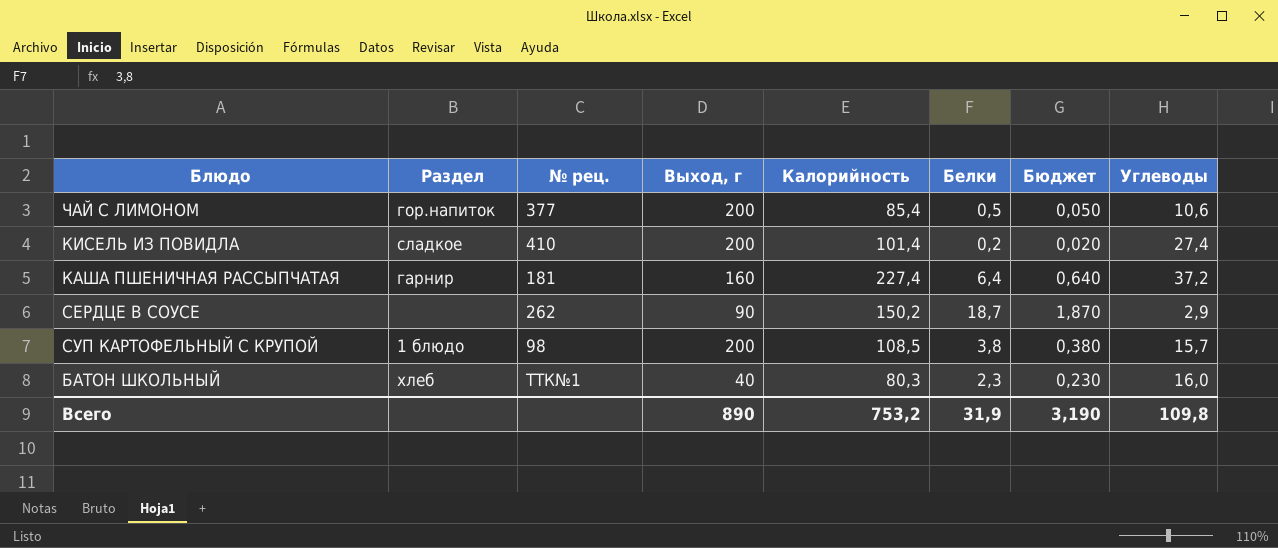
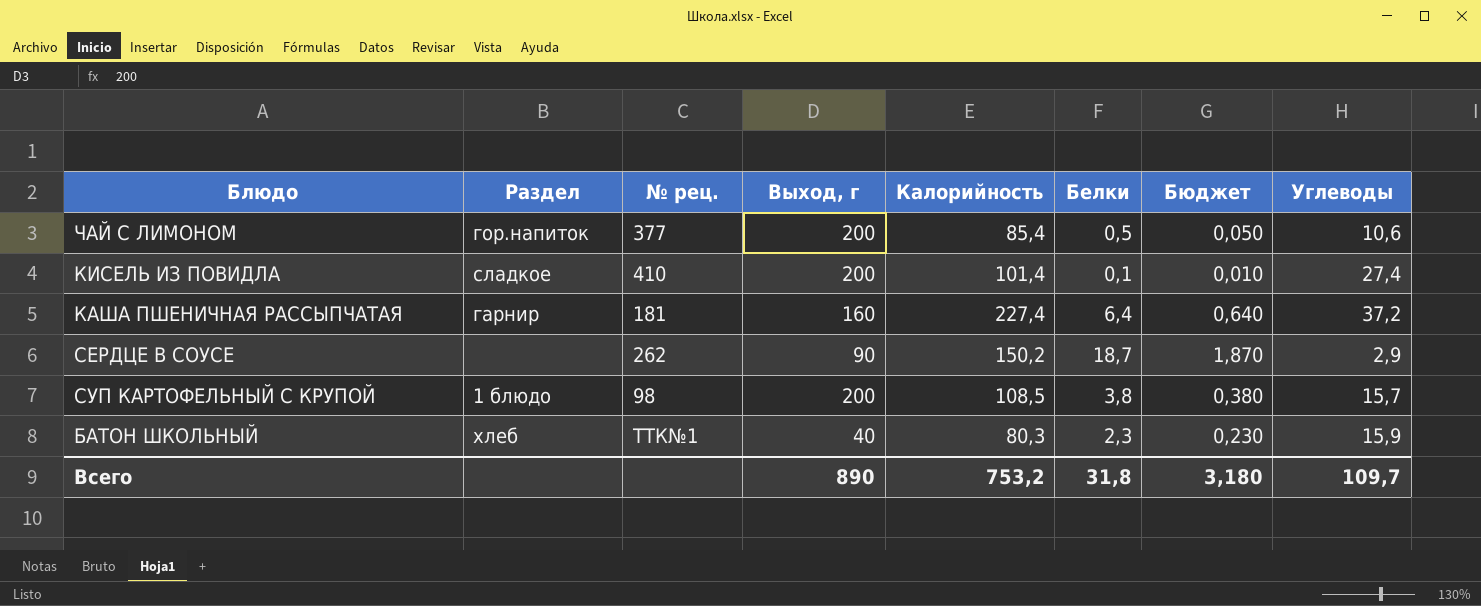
КИСЕЛЬ ИЗ ПОВИДЛА | Белки: 0,2 -> 0,1
КИСЕЛЬ ИЗ ПОВИДЛА | Бюджет: 0,020 -> 0,010
БАТОН ШКОЛЬНЫЙ | Углеводы: 16,0 -> 15,9
Всего | Белки: 31,9 -> 31,8
Всего | Бюджет: 3,190 -> 3,180
Всего | Углеводы: 109,8 -> 109,7

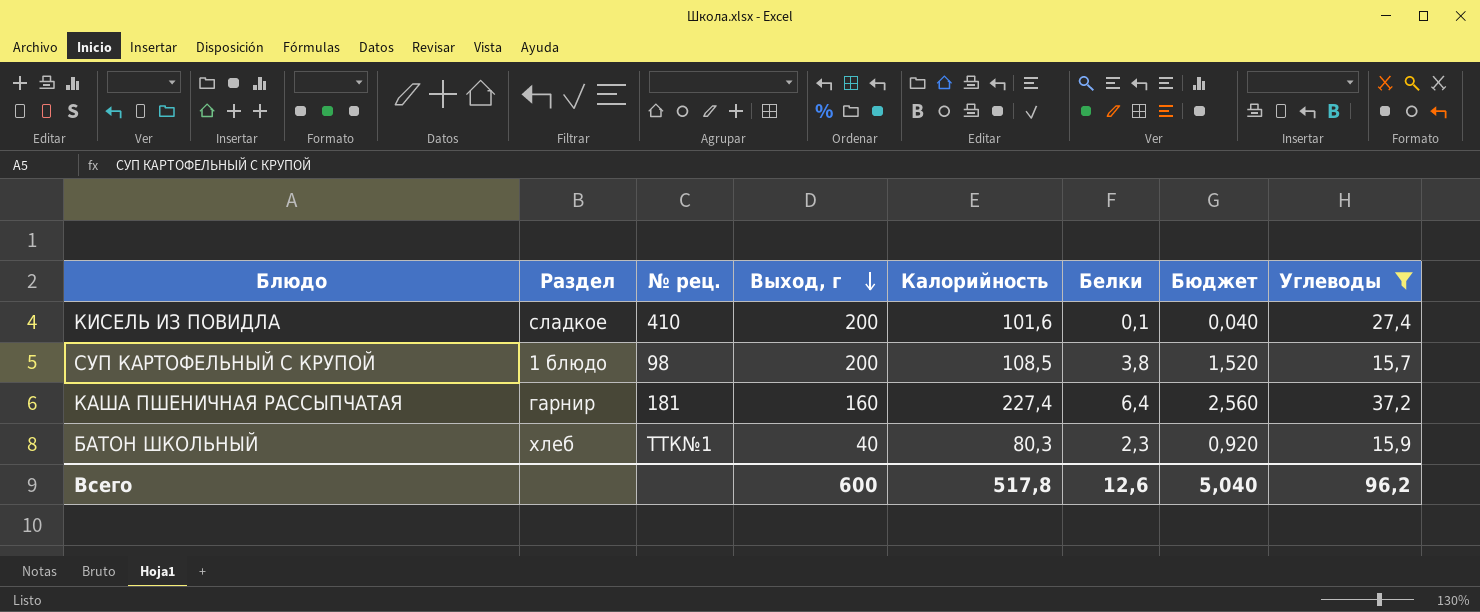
filter: none -> Углеводы >= 15,7
row order: none -> Выход, г descending
column Бюджет | formula: [Белки] * 0,1 -> [Белки] * 0,4
КИСЕЛЬ ИЗ ПОВИДЛА | Калорийность: 101,4 -> 101,6
Всего | Выход, г: 890 -> 600
Всего | Калорийность: 753,2 -> 517,8
Всего | Белки: 31,8 -> 12,6
Всего | Бюджет: 3,180 -> 5,040
Всего | Углеводы: 109,7 -> 96,2

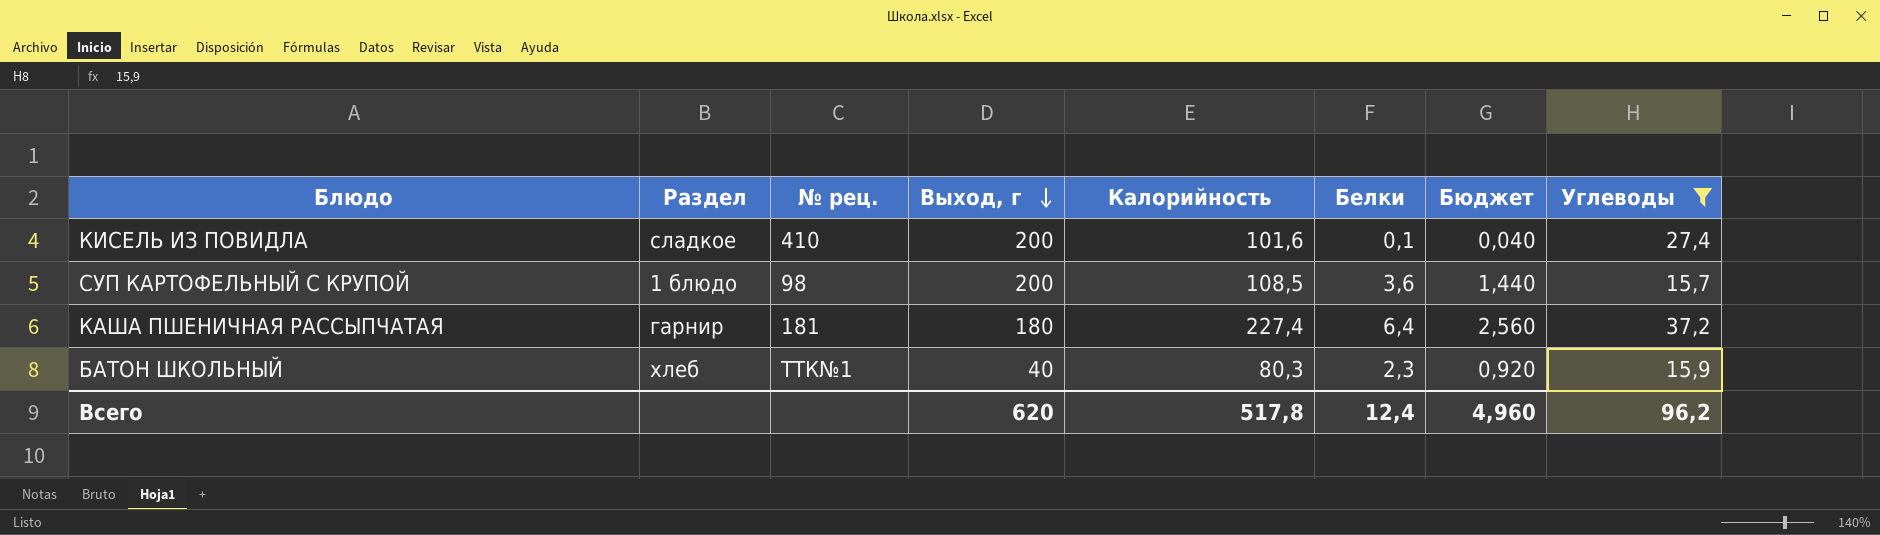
СУП КАРТОФЕЛЬНЫЙ С КРУПОЙ | Белки: 3,8 -> 3,6
СУП КАРТОФЕЛЬНЫЙ С КРУПОЙ | Бюджет: 1,520 -> 1,440
КАША ПШЕНИЧНАЯ РАССЫПЧАТАЯ | Выход, г: 160 -> 180
Всего | Выход, г: 600 -> 620
Всего | Белки: 12,6 -> 12,4
Всего | Бюджет: 5,040 -> 4,960

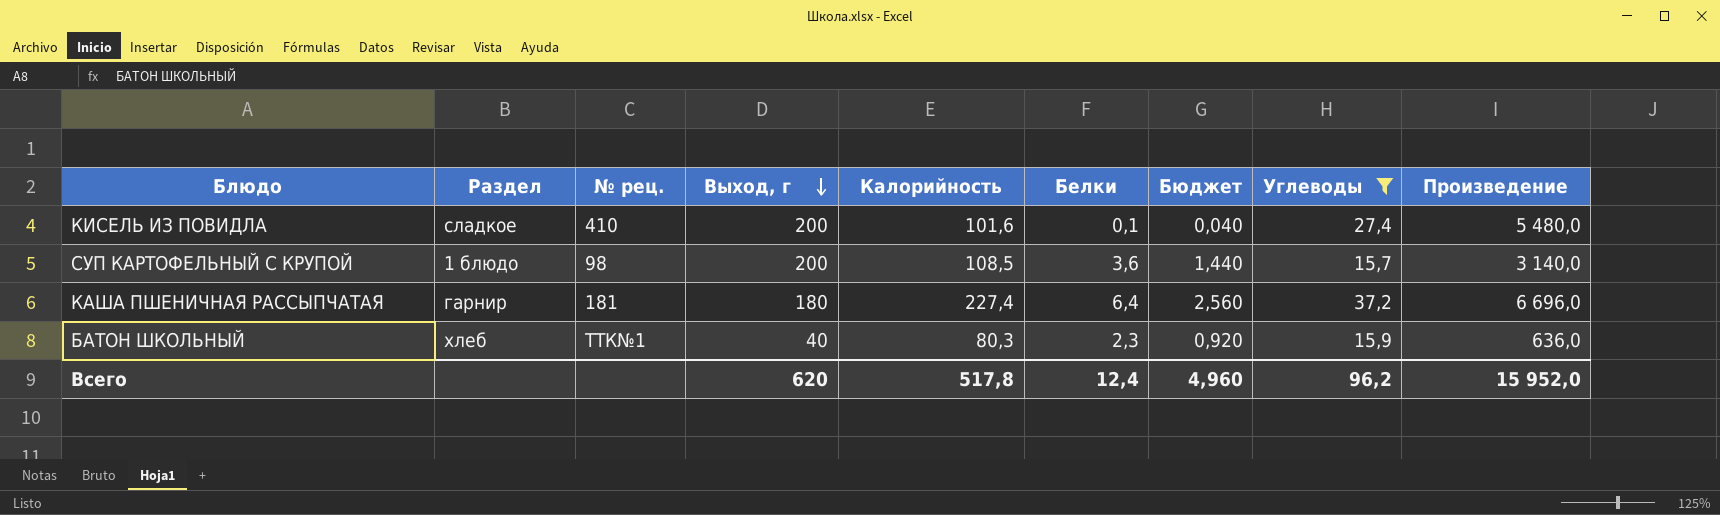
column Произведение | formula: none -> [Выход, г] * [Углеводы]

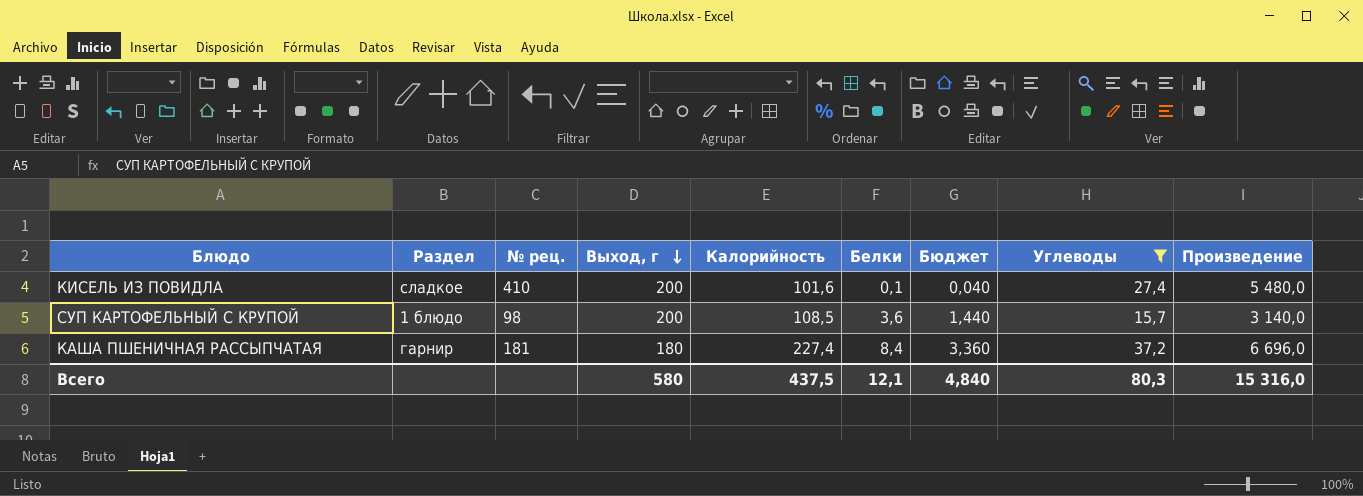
row БАТОН ШКОЛЬНЫЙ: хлеб | ТТК№1 | 40 | 80,3 | 2,3 | 0,920 | 15,9 | 636,0 -> none
КАША ПШЕНИЧНАЯ РАССЫПЧАТАЯ | Белки: 6,4 -> 8,4
КАША ПШЕНИЧНАЯ РАССЫПЧАТАЯ | Бюджет: 2,560 -> 3,360
Всего | Выход, г: 620 -> 580
Всего | Калорийность: 517,8 -> 437,5
Всего | Белки: 12,4 -> 12,1
Всего | Бюджет: 4,960 -> 4,840
Всего | Углеводы: 96,2 -> 80,3
Всего | Произведение: 15 952,0 -> 15 316,0

